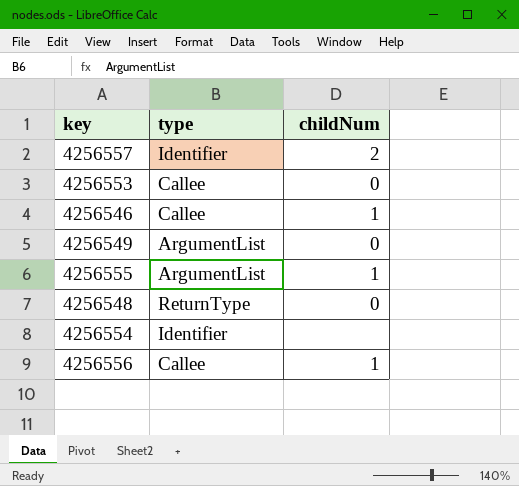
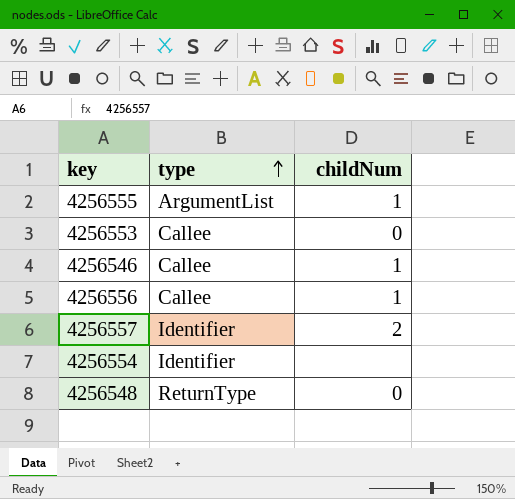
row order: none -> type ascending
row 4256549: ArgumentList | 0 -> none

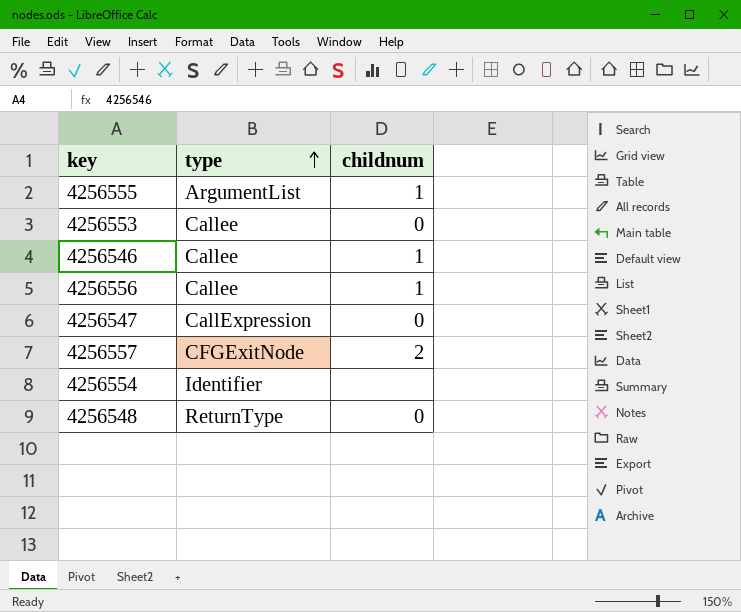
column name: childNum -> childnum
row 4256547: none -> CallExpression | 0
4256557 | type: Identifier -> CFGExitNode

